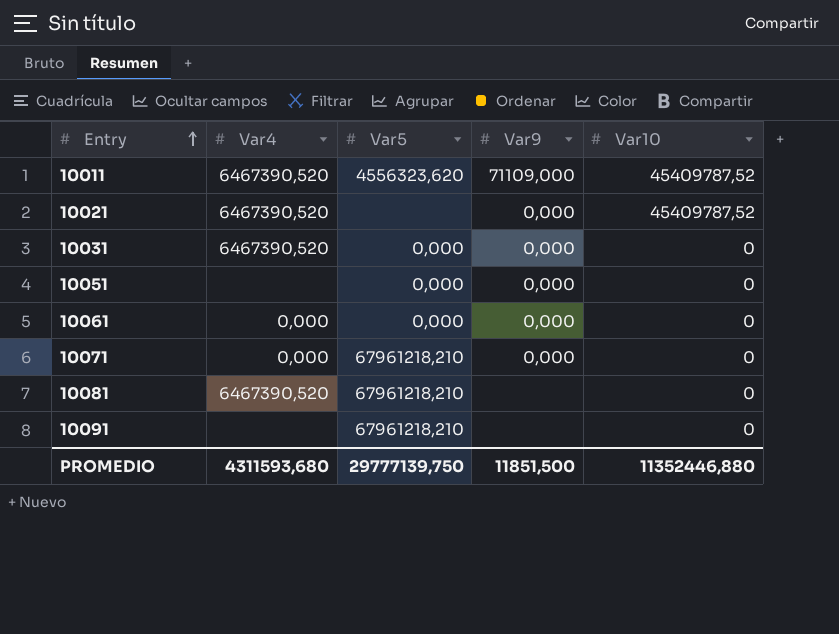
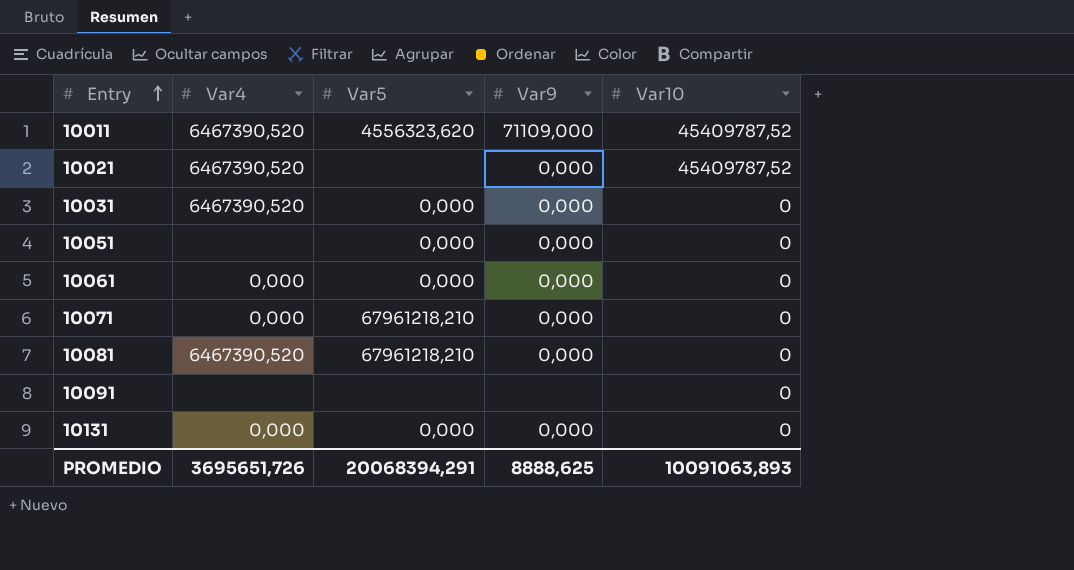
10081 | Var9: none -> 0,000
10091 | Var5: 67961218,210 -> none
row 10131: none -> 0,000 | 0,000 | 0,000 | 0
PROMEDIO | Var4: 4311593,680 -> 3695651,726
PROMEDIO | Var5: 29777139,750 -> 20068394,291
PROMEDIO | Var9: 11851,500 -> 8888,625
PROMEDIO | Var10: 11352446,880 -> 10091063,893

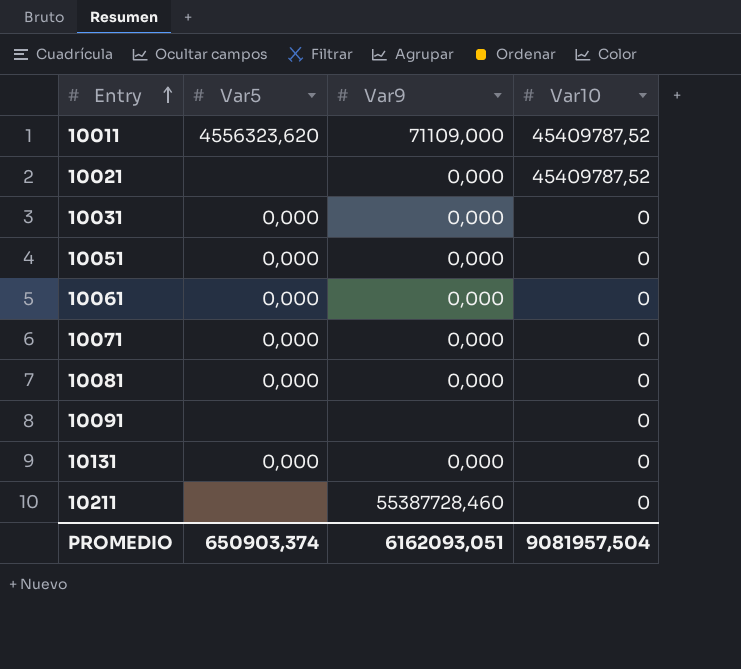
column Var4 | position: 2 -> none
10071 | Var5: 67961218,210 -> 0,000
10081 | Var5: 67961218,210 -> 0,000
row 10211: none -> none | 55387728,460 | 0
PROMEDIO | Var5: 20068394,291 -> 650903,374
PROMEDIO | Var9: 8888,625 -> 6162093,051
PROMEDIO | Var10: 10091063,893 -> 9081957,504

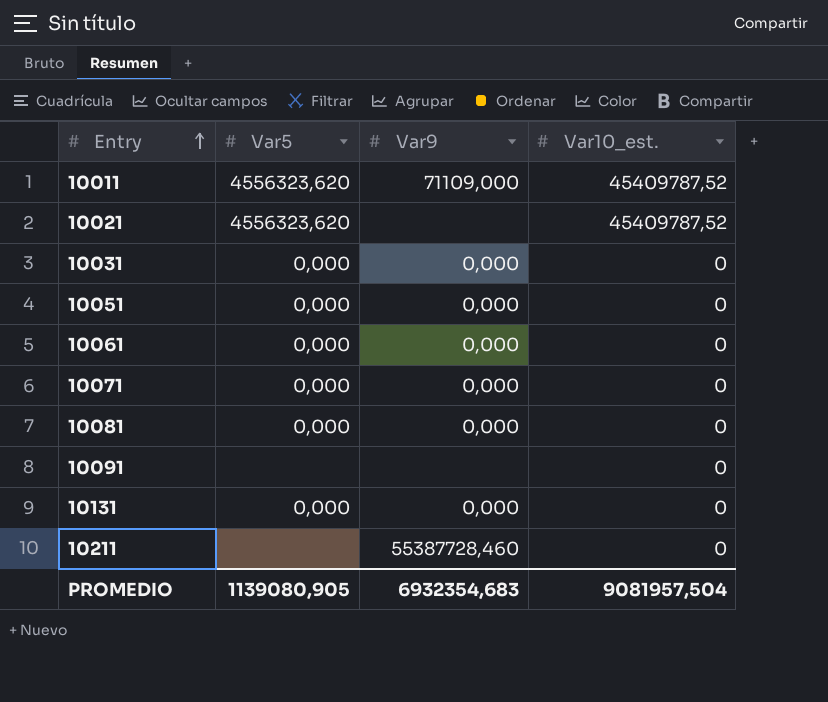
column name: Var10 -> Var10_est.
10021 | Var5: none -> 4556323,620
10021 | Var9: 0,000 -> none
PROMEDIO | Var5: 650903,374 -> 1139080,905
PROMEDIO | Var9: 6162093,051 -> 6932354,683

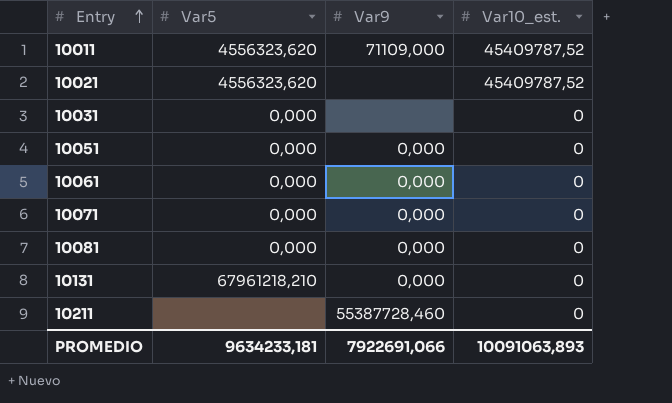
row 10091: none | none | 0 -> none
10031 | Var9: 0,000 -> none
10131 | Var5: 0,000 -> 67961218,210
PROMEDIO | Var5: 1139080,905 -> 9634233,181
PROMEDIO | Var9: 6932354,683 -> 7922691,066
PROMEDIO | Var10_est.: 9081957,504 -> 10091063,893

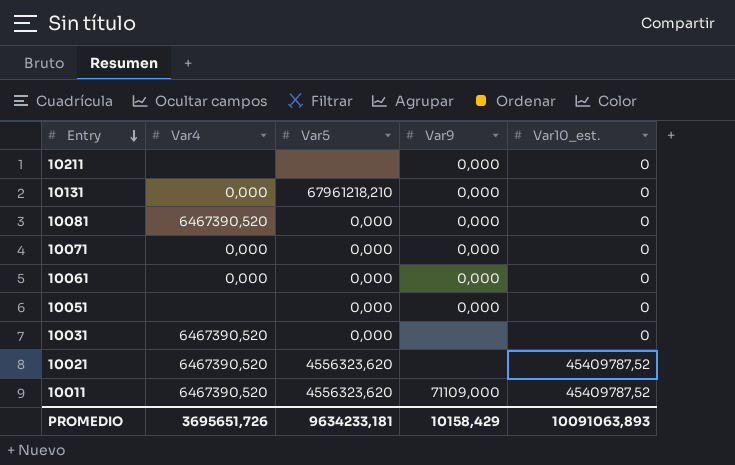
row order: Entry ascending -> Entry descending
column Var4 | position: none -> 2
10211 | Var9: 55387728,460 -> 0,000
PROMEDIO | Var9: 7922691,066 -> 10158,429

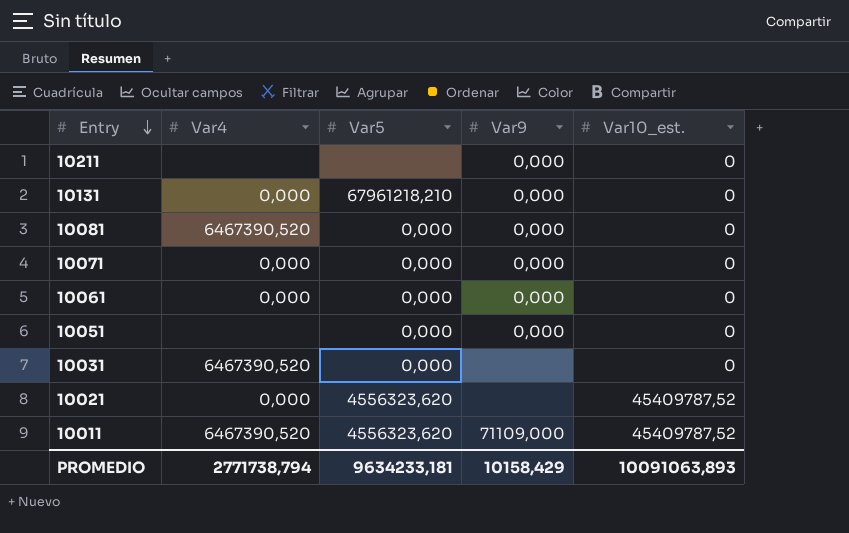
10021 | Var4: 6467390,520 -> 0,000
PROMEDIO | Var4: 3695651,726 -> 2771738,794

